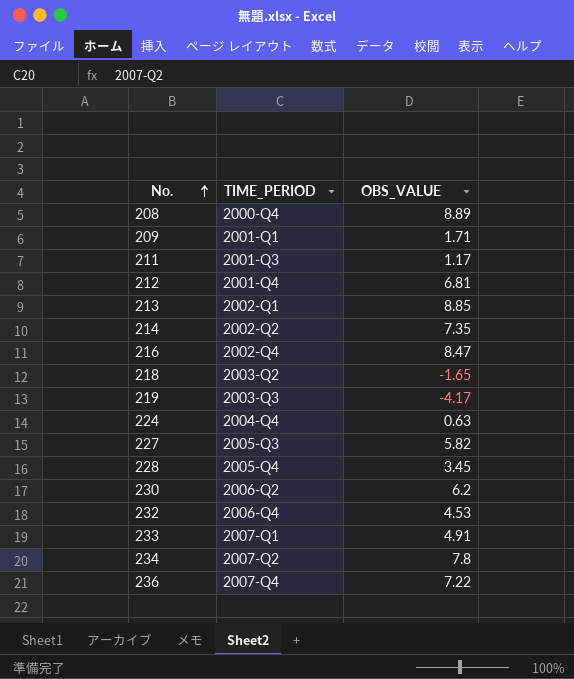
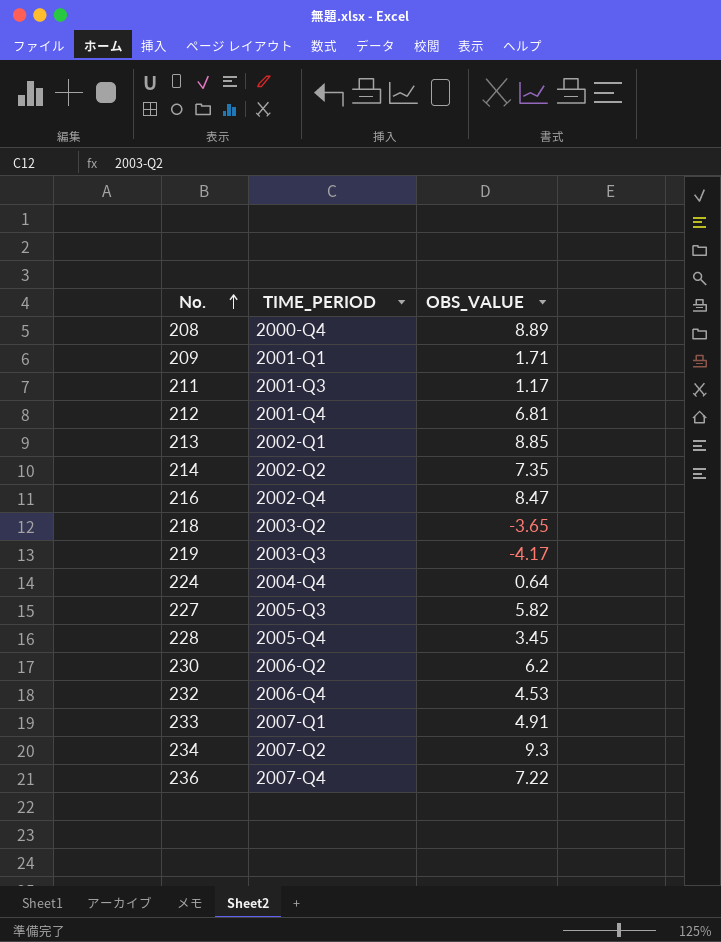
218 | OBS_VALUE: -1.65 -> -3.65
224 | OBS_VALUE: 0.63 -> 0.64
234 | OBS_VALUE: 7.8 -> 9.3

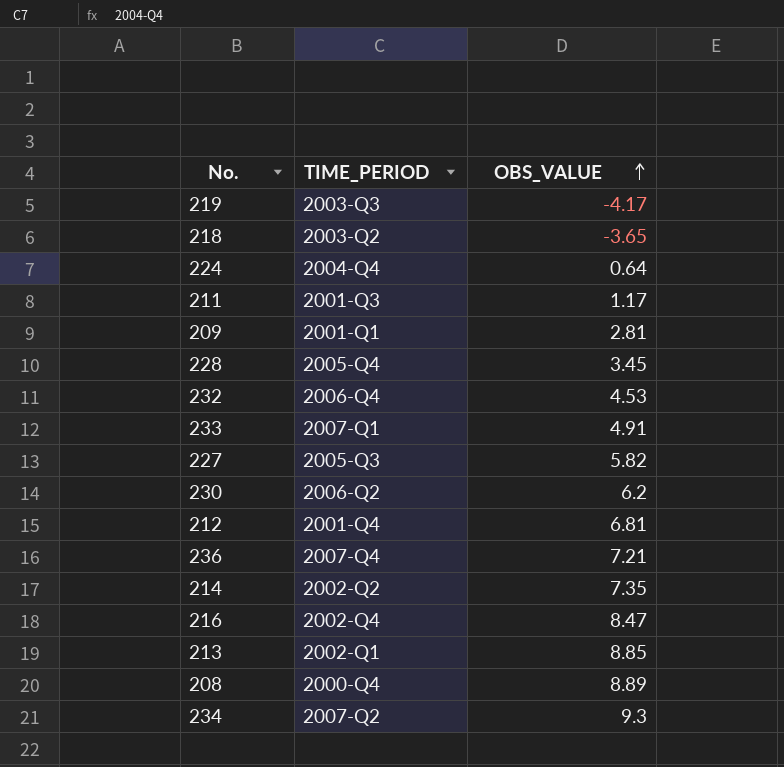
row order: No. ascending -> OBS_VALUE ascending
209 | OBS_VALUE: 1.71 -> 2.81
236 | OBS_VALUE: 7.22 -> 7.21

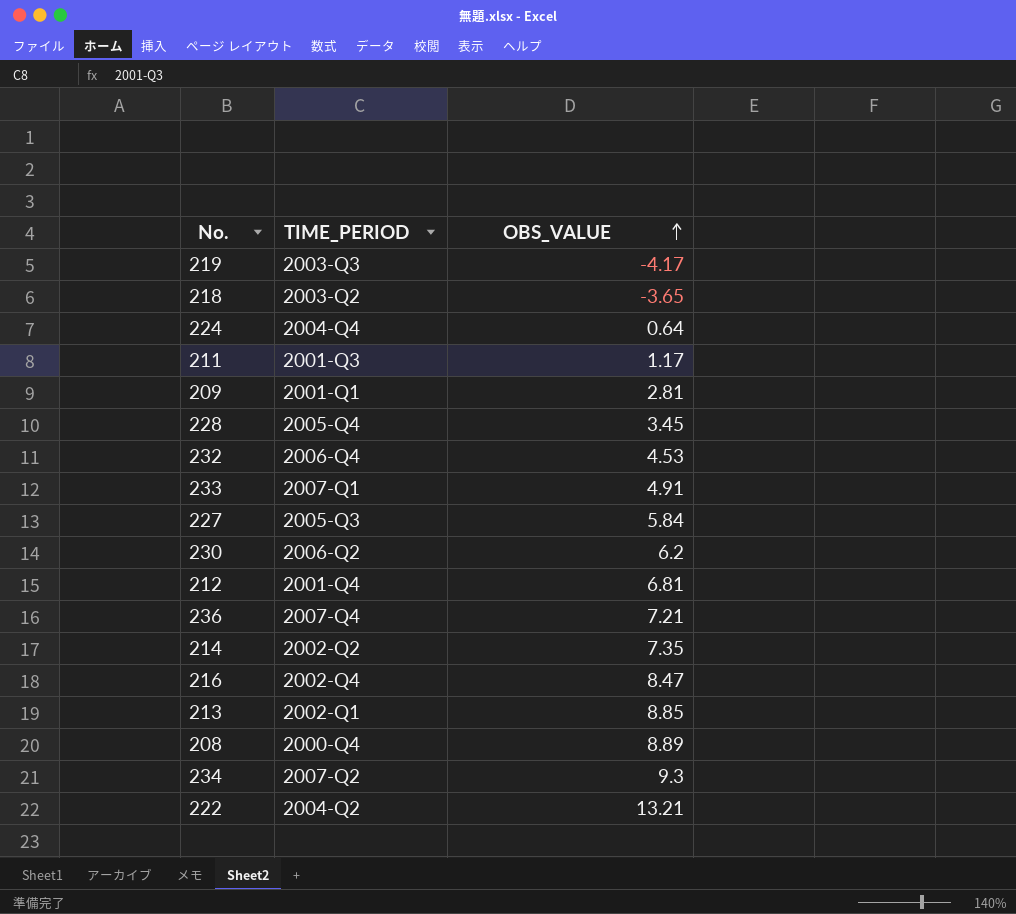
227 | OBS_VALUE: 5.82 -> 5.84
row 222: none -> 2004-Q2 | 13.21

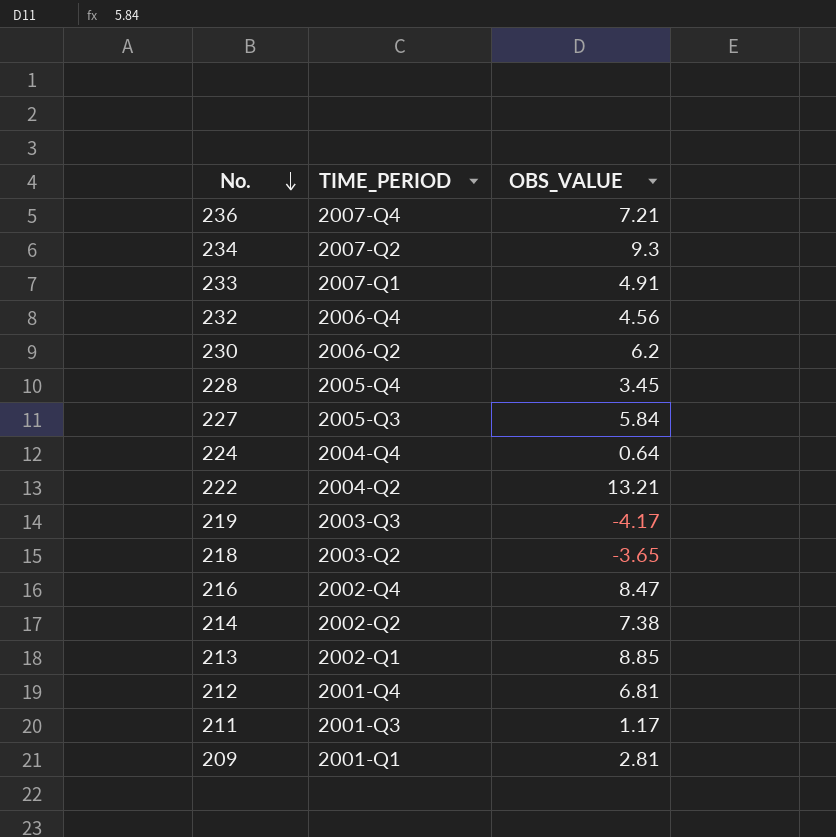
row order: OBS_VALUE ascending -> No. descending
row 208: 2000-Q4 | 8.89 -> none
232 | OBS_VALUE: 4.53 -> 4.56
214 | OBS_VALUE: 7.35 -> 7.38

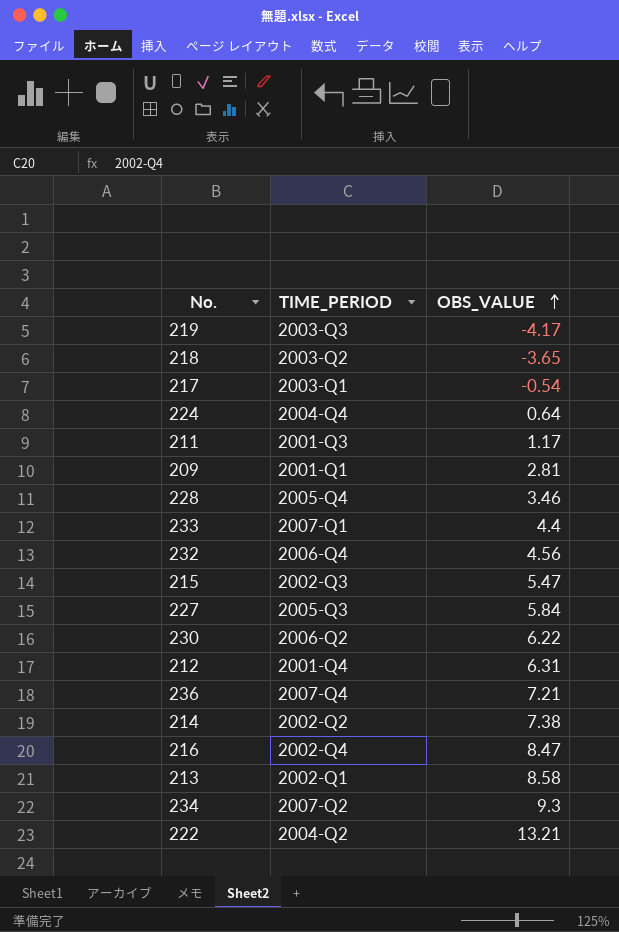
row order: No. descending -> OBS_VALUE ascending
row 217: none -> 2003-Q1 | -0.54
228 | OBS_VALUE: 3.45 -> 3.46
233 | OBS_VALUE: 4.91 -> 4.4
row 215: none -> 2002-Q3 | 5.47
230 | OBS_VALUE: 6.2 -> 6.22
212 | OBS_VALUE: 6.81 -> 6.31
213 | OBS_VALUE: 8.85 -> 8.58

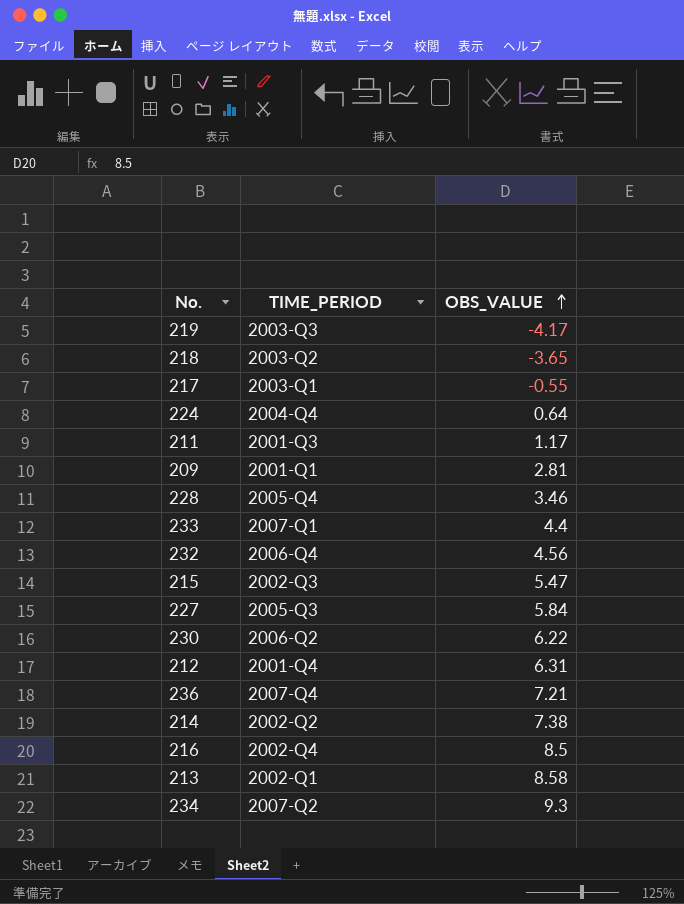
row 222: 2004-Q2 | 13.21 -> none
217 | OBS_VALUE: -0.54 -> -0.55
216 | OBS_VALUE: 8.47 -> 8.5

